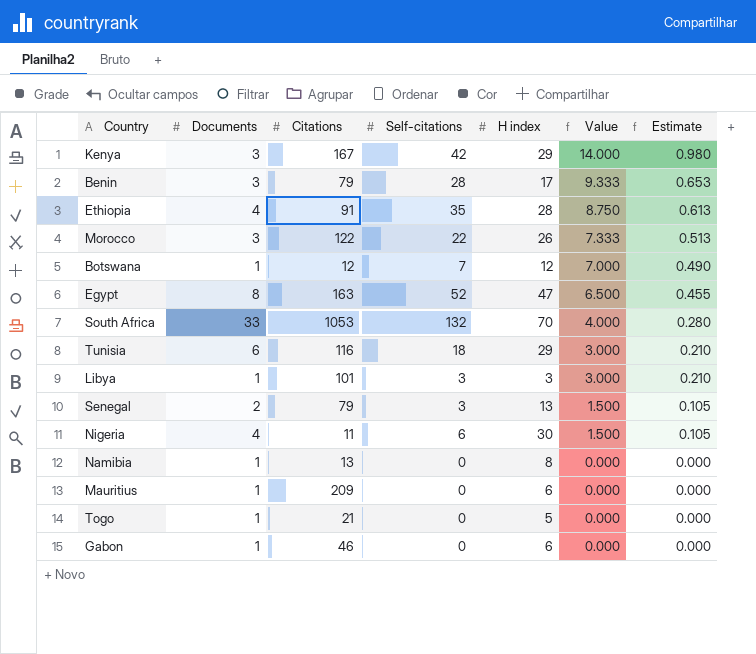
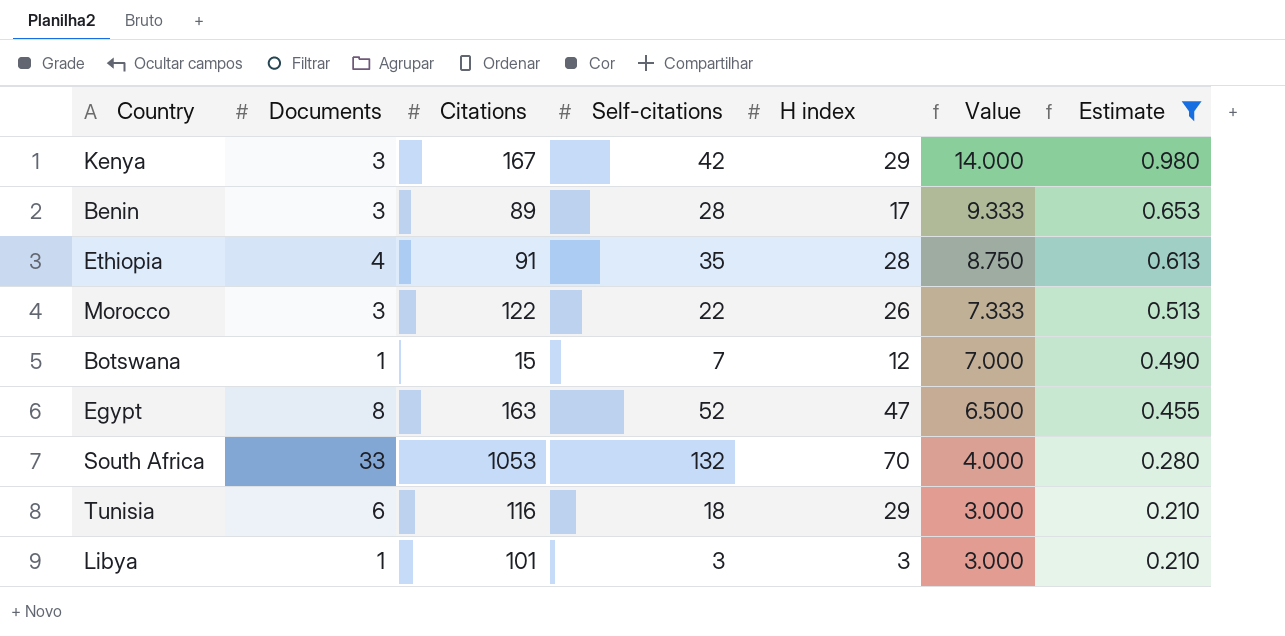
filter: none -> Estimate >= 0.210
Benin | Citations: 79 -> 89
Botswana | Citations: 12 -> 15

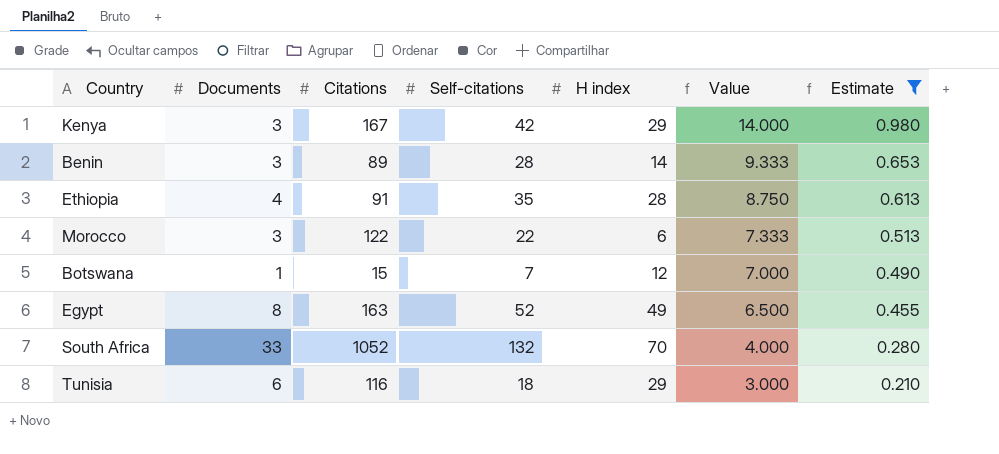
row Libya: 1 | 101 | 3 | 3 | 3.000 | 0.210 -> none
Benin | H index: 17 -> 14
Morocco | H index: 26 -> 6
Egypt | H index: 47 -> 49
South Africa | Citations: 1053 -> 1052

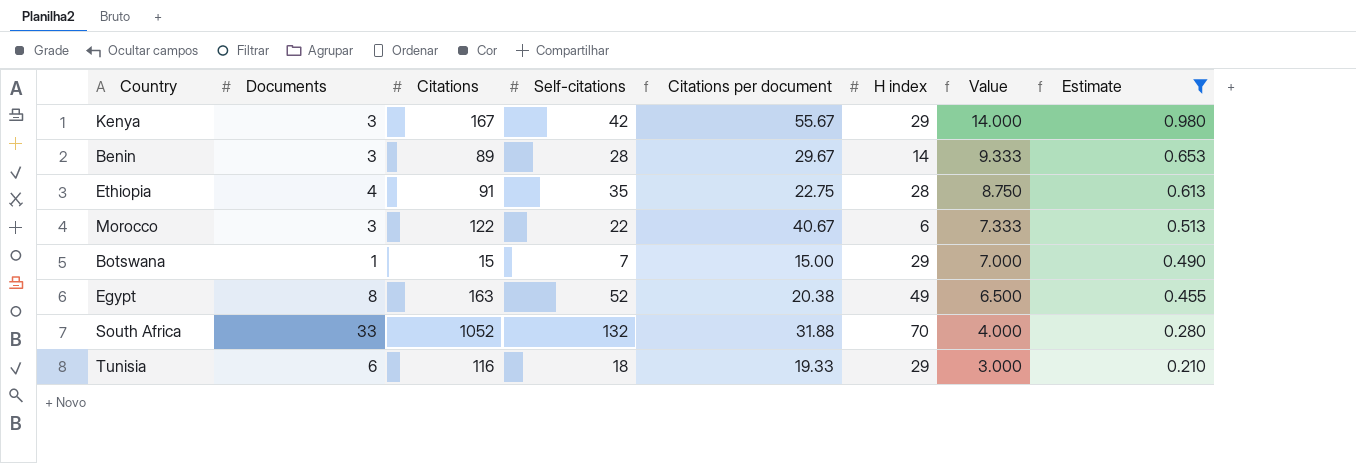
column Citations per document | formula: none -> [Citations] / [Documents]
Botswana | H index: 12 -> 29

